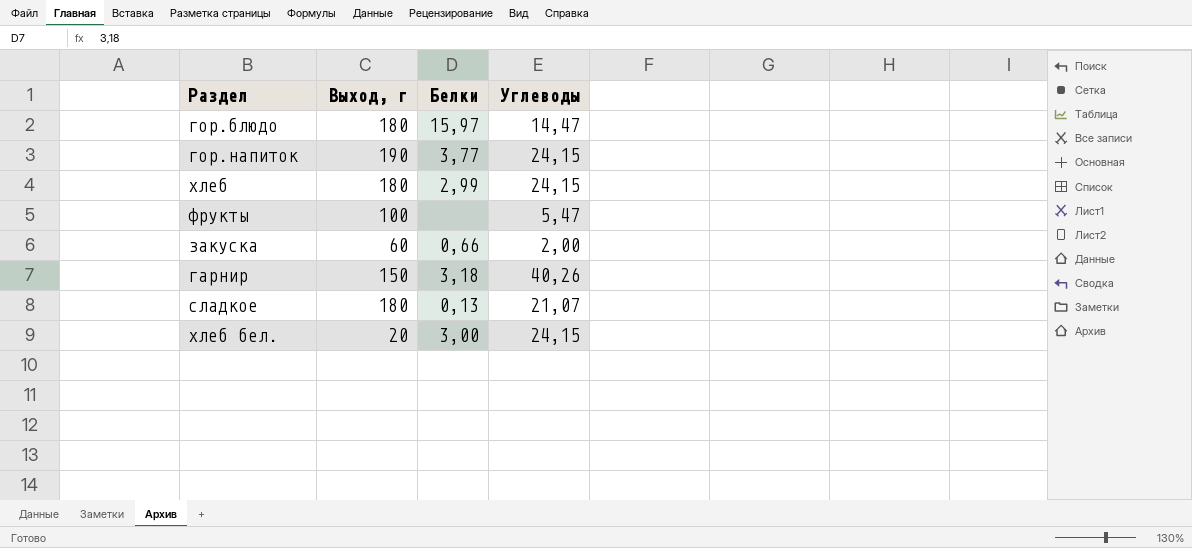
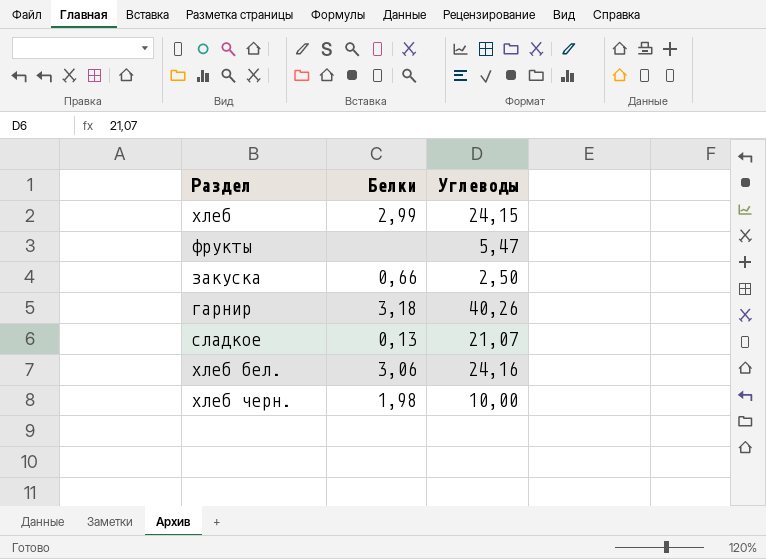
column Выход, г | position: 2 -> none
row гор.блюдо: 180 | 15,97 | 14,47 -> none
row гор.напиток: 190 | 3,77 | 24,15 -> none
закуска | Углеводы: 2,00 -> 2,50
хлеб бел. | Белки: 3,00 -> 3,06
хлеб бел. | Углеводы: 24,15 -> 24,16
row хлеб черн.: none -> 1,98 | 10,00

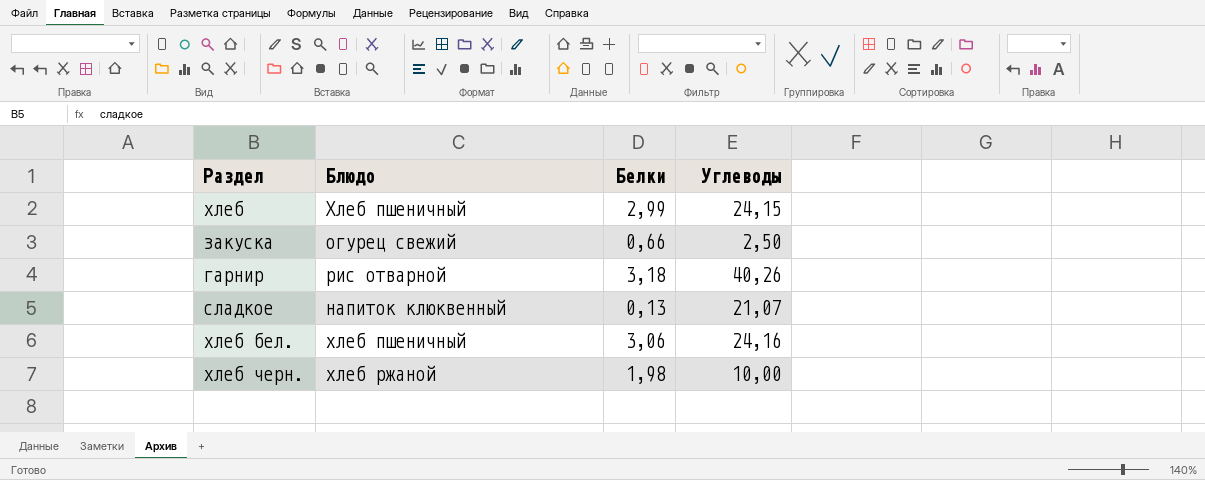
column Блюдо | position: none -> 2
row фрукты: none | 5,47 -> none

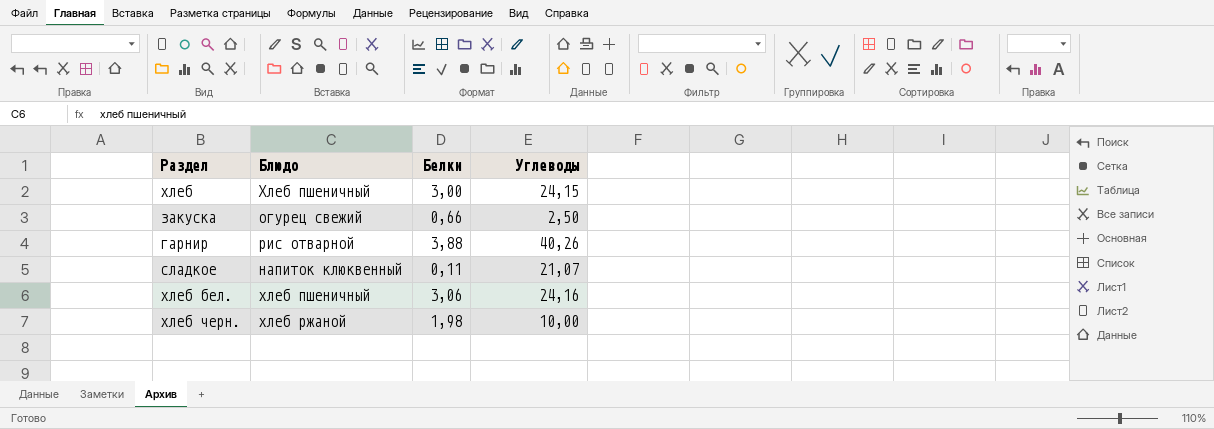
хлеб | Белки: 2,99 -> 3,00
гарнир | Белки: 3,18 -> 3,88
сладкое | Белки: 0,13 -> 0,11

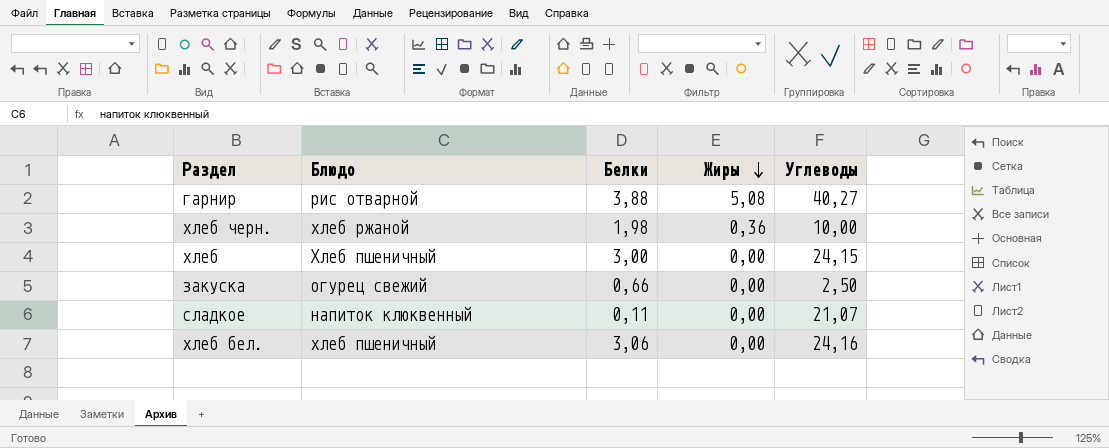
row order: none -> Жиры descending
column Жиры | position: none -> 4
гарнир | Углеводы: 40,26 -> 40,27

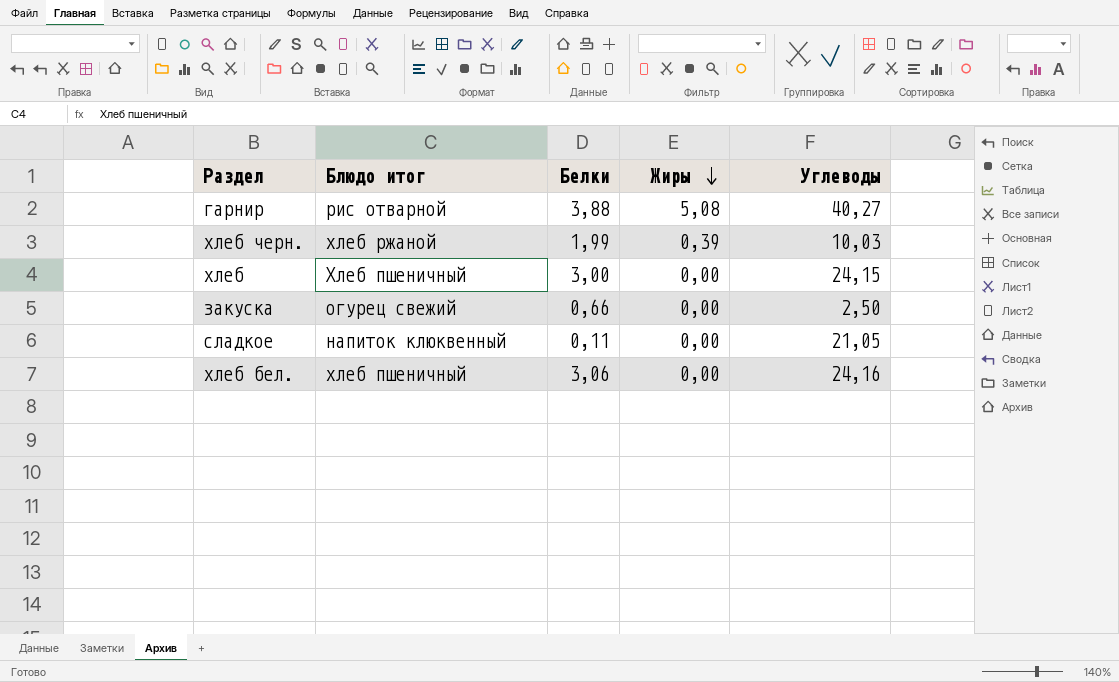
column name: Блюдо -> Блюдо итог
хлеб черн. | Белки: 1,98 -> 1,99
хлеб черн. | Жиры: 0,36 -> 0,39
хлеб черн. | Углеводы: 10,00 -> 10,03
сладкое | Углеводы: 21,07 -> 21,05

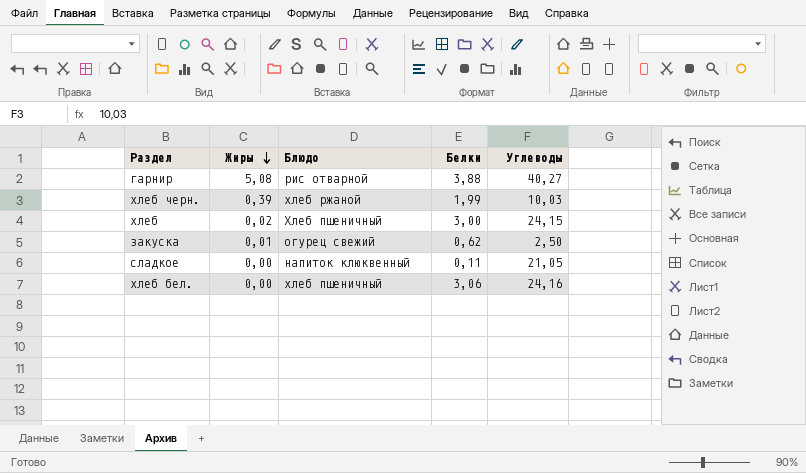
column Жиры | position: 4 -> 2
column name: Блюдо итог -> Блюдо
хлеб | Жиры: 0,00 -> 0,02
закуска | Жиры: 0,00 -> 0,01
закуска | Белки: 0,66 -> 0,62

